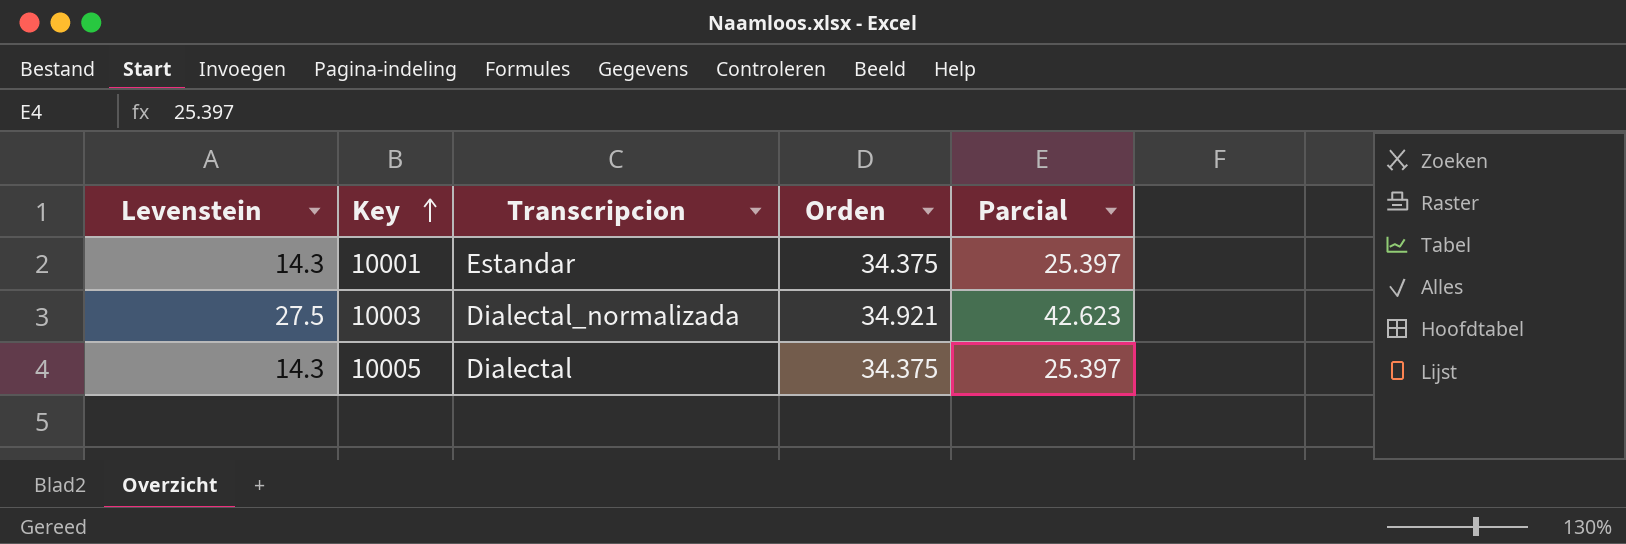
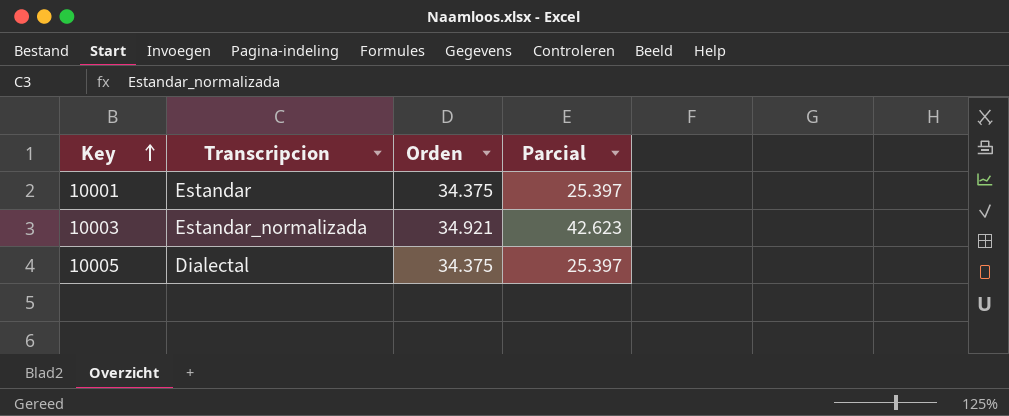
column Levenstein | position: 1 -> none
10003 | Transcripcion: Dialectal_normalizada -> Estandar_normalizada

